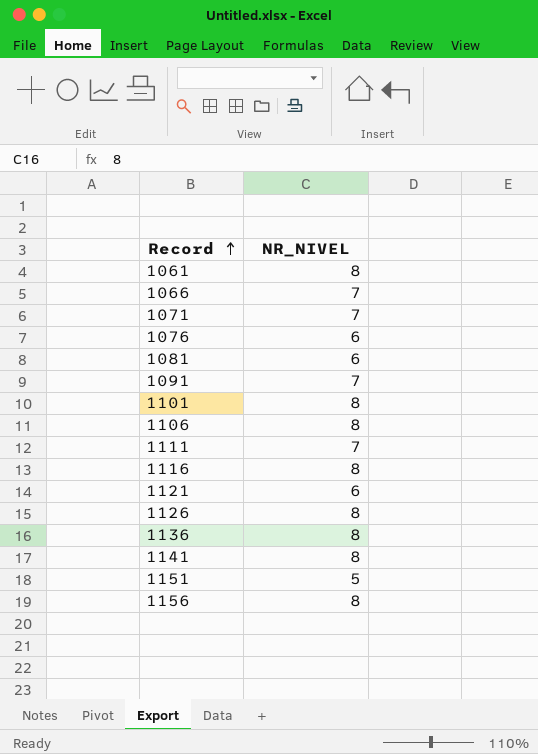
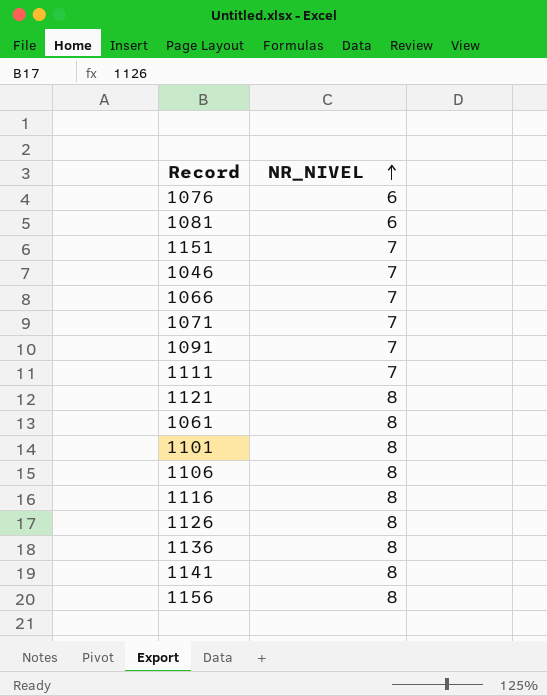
row order: Record ascending -> NR_NIVEL ascending
1151 | NR_NIVEL: 5 -> 7
row 1046: none -> 7
1121 | NR_NIVEL: 6 -> 8

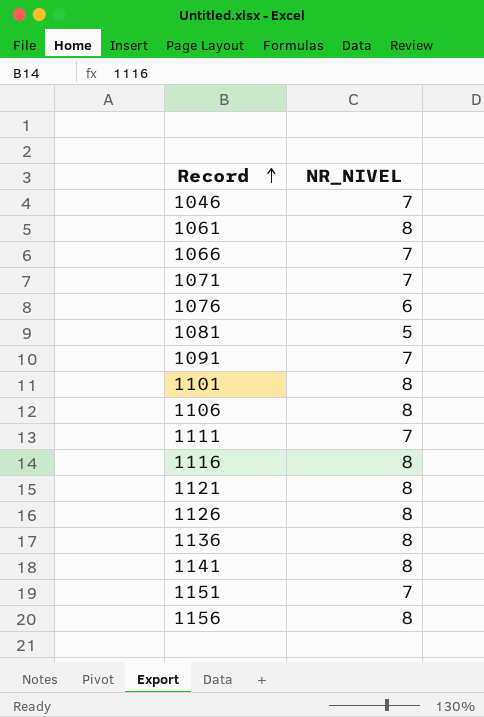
row order: NR_NIVEL ascending -> Record ascending
1081 | NR_NIVEL: 6 -> 5

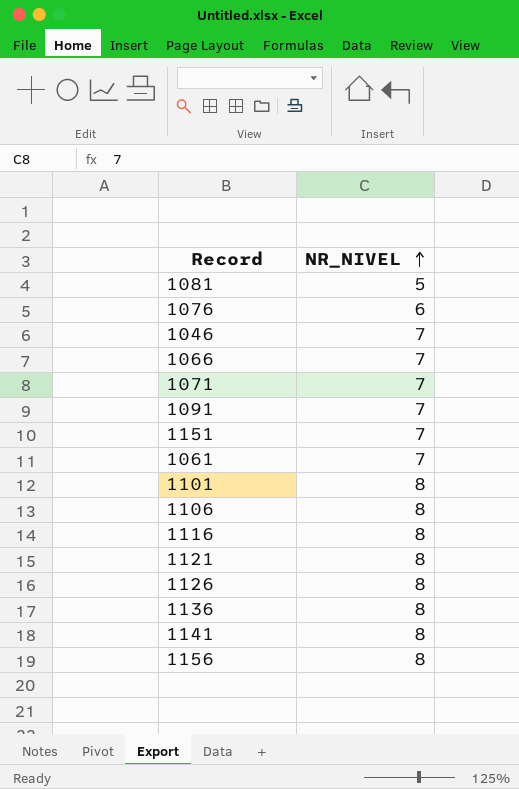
row order: Record ascending -> NR_NIVEL ascending
row 1111: 7 -> none
1061 | NR_NIVEL: 8 -> 7

